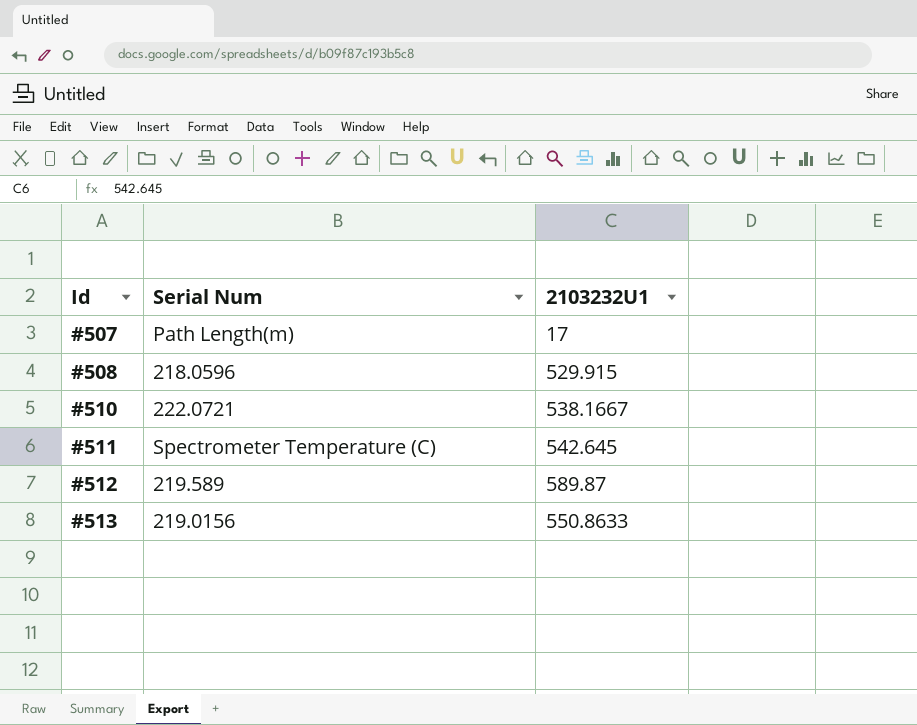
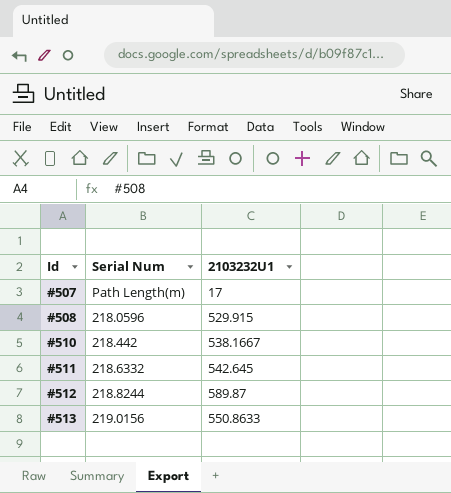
#510 | Serial Num: 222.0721 -> 218.442
#511 | Serial Num: Spectrometer Temperature (C) -> 218.6332
#512 | Serial Num: 219.589 -> 218.8244

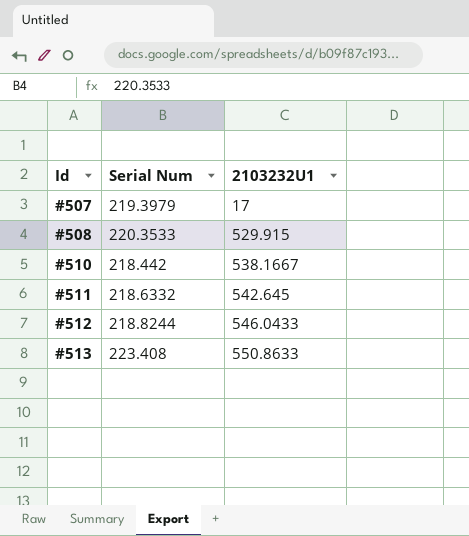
#507 | Serial Num: Path Length(m) -> 219.3979
#508 | Serial Num: 218.0596 -> 220.3533
#512 | 2103232U1: 589.87 -> 546.0433
#513 | Serial Num: 219.0156 -> 223.408

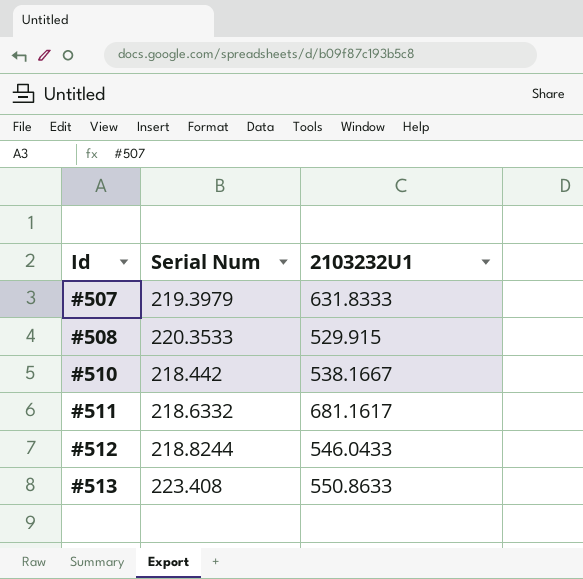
#507 | 2103232U1: 17 -> 631.8333
#511 | 2103232U1: 542.645 -> 681.1617

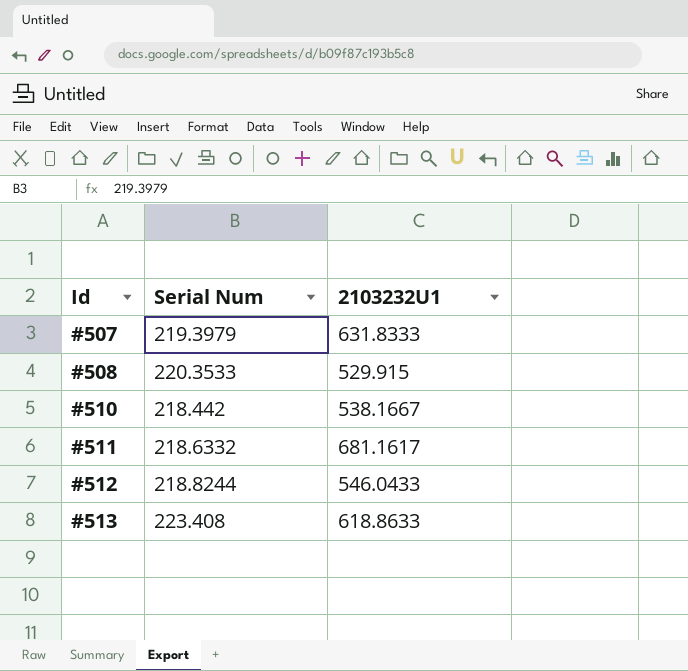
#513 | 2103232U1: 550.8633 -> 618.8633

